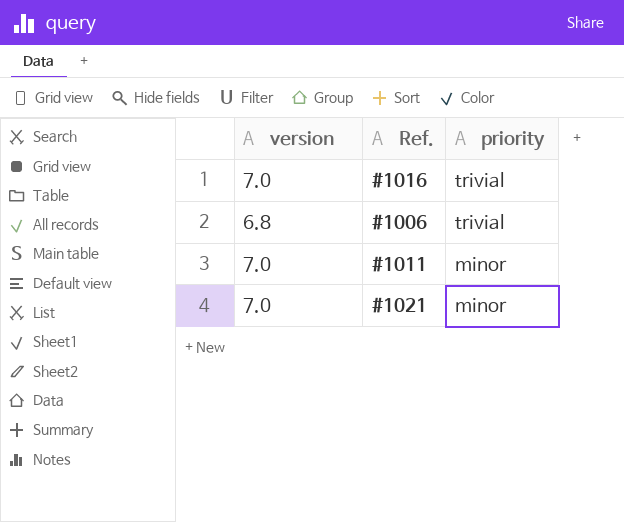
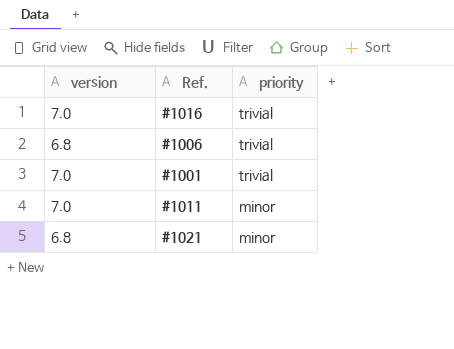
row #1001: none -> 7.0 | trivial
#1021 | version: 7.0 -> 6.8

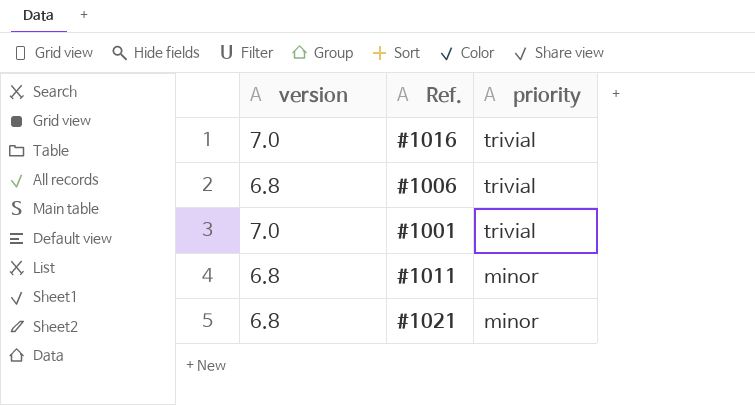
#1011 | version: 7.0 -> 6.8

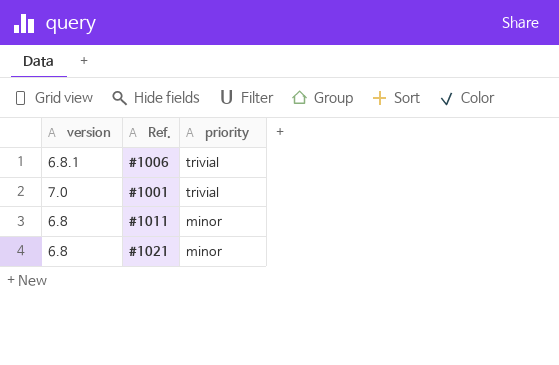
row #1016: 7.0 | trivial -> none
#1006 | version: 6.8 -> 6.8.1

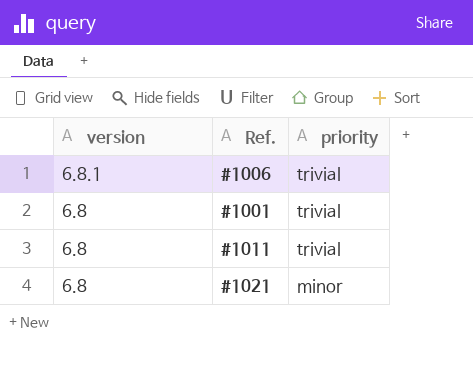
#1001 | version: 7.0 -> 6.8
#1011 | priority: minor -> trivial

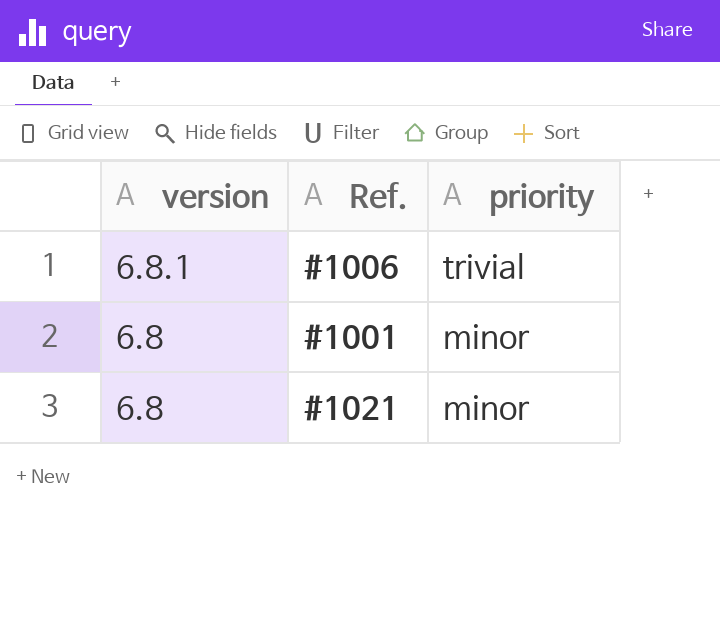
row #1011: 6.8 | trivial -> none
#1001 | priority: trivial -> minor

